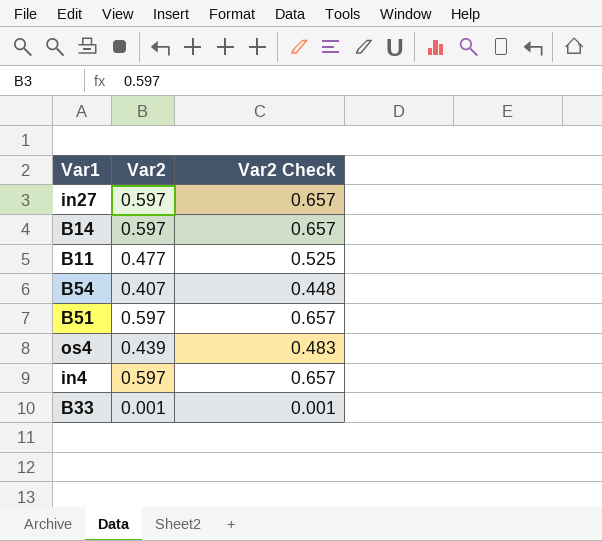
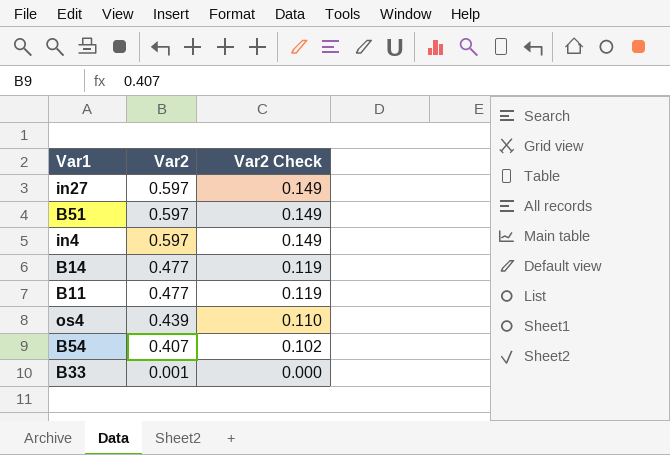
row order: none -> Var2 descending
column Var2 Check | formula: [Var2] * 1.1 -> [Var2] * 0.25
B14 | Var2: 0.597 -> 0.477

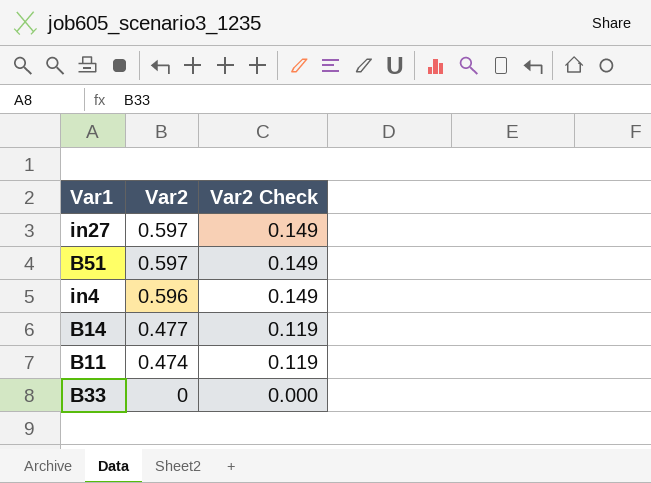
row os4: 0.439 | 0.110 -> none
row B54: 0.407 | 0.102 -> none
in4 | Var2: 0.597 -> 0.596
B11 | Var2: 0.477 -> 0.474
B33 | Var2: 0.001 -> 0

